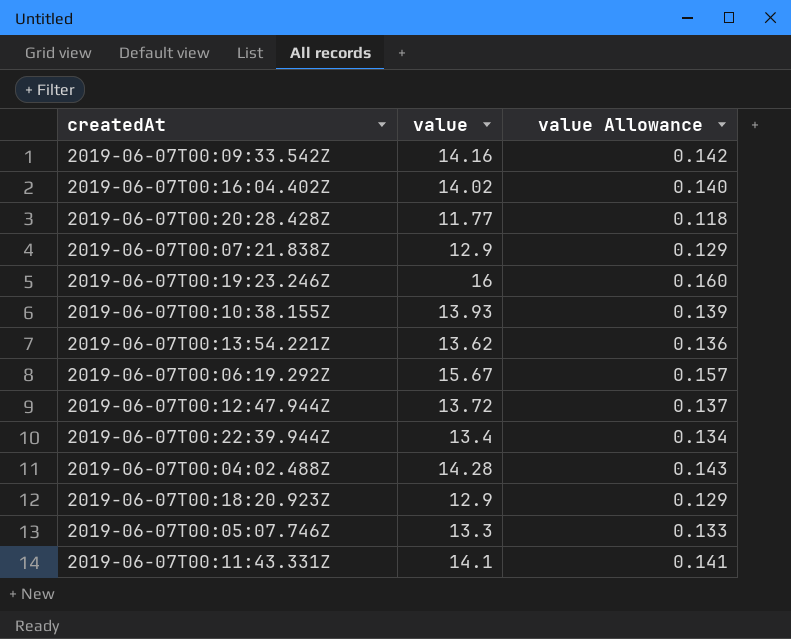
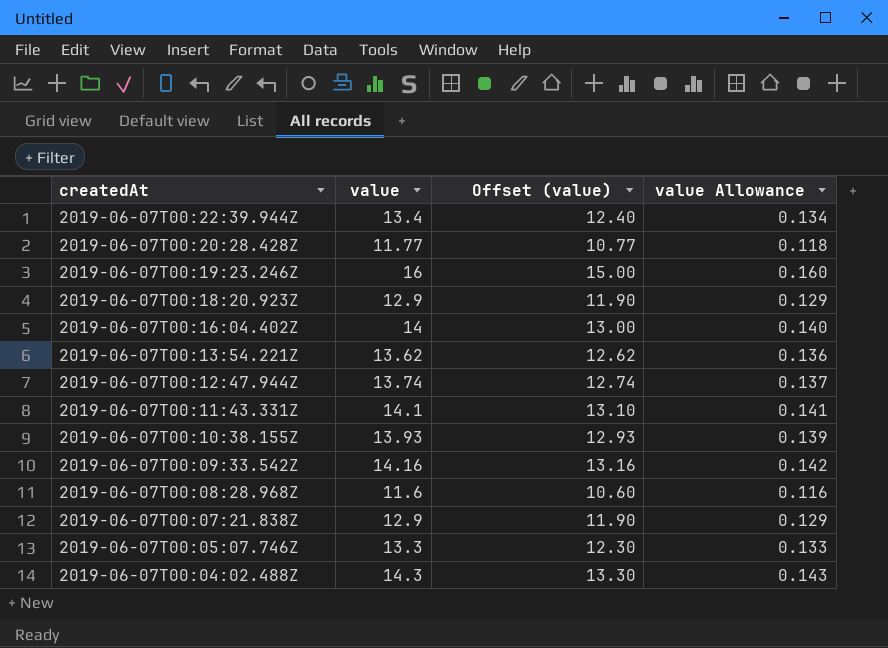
row order: none -> createdAt descending
column Offset (value) | formula: none -> [value] - 1
row 2019-06-07T00:06:19.292Z: 15.67 | 0.157 -> none
2019-06-07T00:16:04.402Z | value: 14.02 -> 14
2019-06-07T00:12:47.944Z | value: 13.72 -> 13.74
row 2019-06-07T00:08:28.968Z: none -> 11.6 | 10.60 | 0.116
2019-06-07T00:04:02.488Z | value: 14.28 -> 14.3

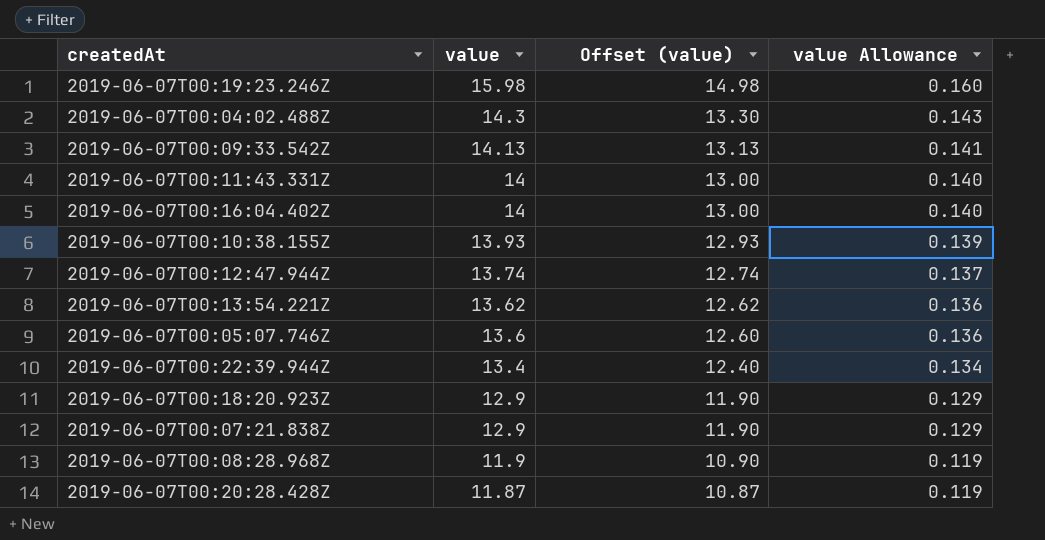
row order: createdAt descending -> value descending
2019-06-07T00:19:23.246Z | value: 16 -> 15.98
2019-06-07T00:19:23.246Z | Offset (value): 15.00 -> 14.98
2019-06-07T00:09:33.542Z | value: 14.16 -> 14.13
2019-06-07T00:09:33.542Z | Offset (value): 13.16 -> 13.13
2019-06-07T00:09:33.542Z | value Allowance: 0.142 -> 0.141
2019-06-07T00:11:43.331Z | value: 14.1 -> 14
2019-06-07T00:11:43.331Z | Offset (value): 13.10 -> 13.00
2019-06-07T00:11:43.331Z | value Allowance: 0.141 -> 0.140
2019-06-07T00:05:07.746Z | value: 13.3 -> 13.6
2019-06-07T00:05:07.746Z | Offset (value): 12.30 -> 12.60
2019-06-07T00:05:07.746Z | value Allowance: 0.133 -> 0.136
2019-06-07T00:08:28.968Z | value: 11.6 -> 11.9
2019-06-07T00:08:28.968Z | Offset (value): 10.60 -> 10.90
2019-06-07T00:08:28.968Z | value Allowance: 0.116 -> 0.119
2019-06-07T00:20:28.428Z | value: 11.77 -> 11.87
2019-06-07T00:20:28.428Z | Offset (value): 10.77 -> 10.87
2019-06-07T00:20:28.428Z | value Allowance: 0.118 -> 0.119

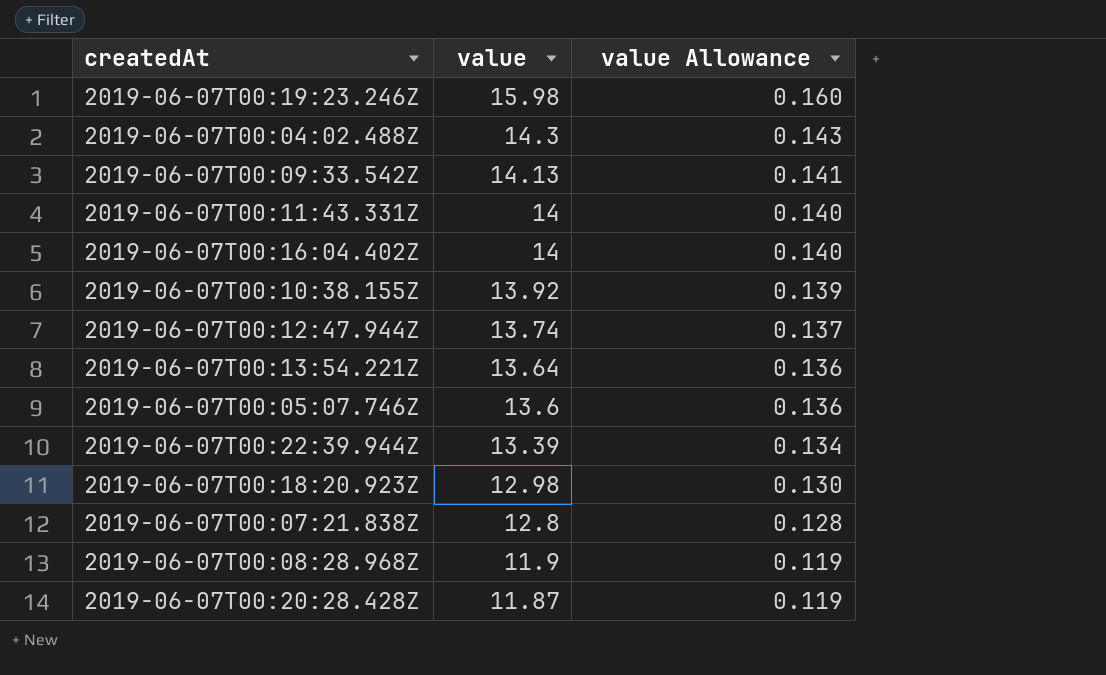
column Offset (value) | formula: [value] - 1 -> none
2019-06-07T00:10:38.155Z | value: 13.93 -> 13.92
2019-06-07T00:13:54.221Z | value: 13.62 -> 13.64
2019-06-07T00:22:39.944Z | value: 13.4 -> 13.39
2019-06-07T00:18:20.923Z | value: 12.9 -> 12.98
2019-06-07T00:18:20.923Z | value Allowance: 0.129 -> 0.130
2019-06-07T00:07:21.838Z | value: 12.9 -> 12.8
2019-06-07T00:07:21.838Z | value Allowance: 0.129 -> 0.128

